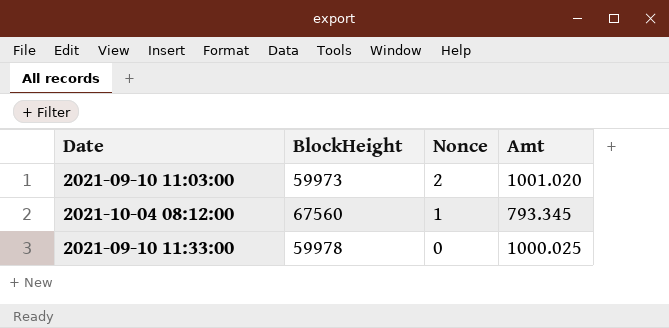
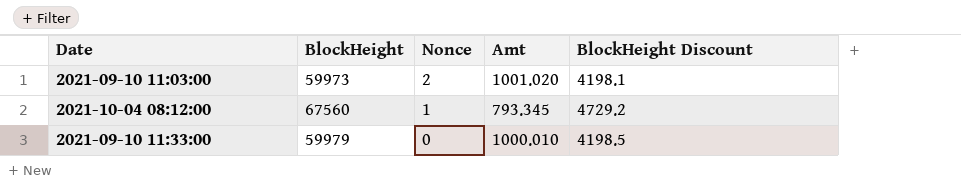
column BlockHeight Discount | formula: none -> [BlockHeight] * 0.07
2021-09-10 11:33:00 | BlockHeight: 59978 -> 59979
2021-09-10 11:33:00 | Amt: 1000.025 -> 1000.010

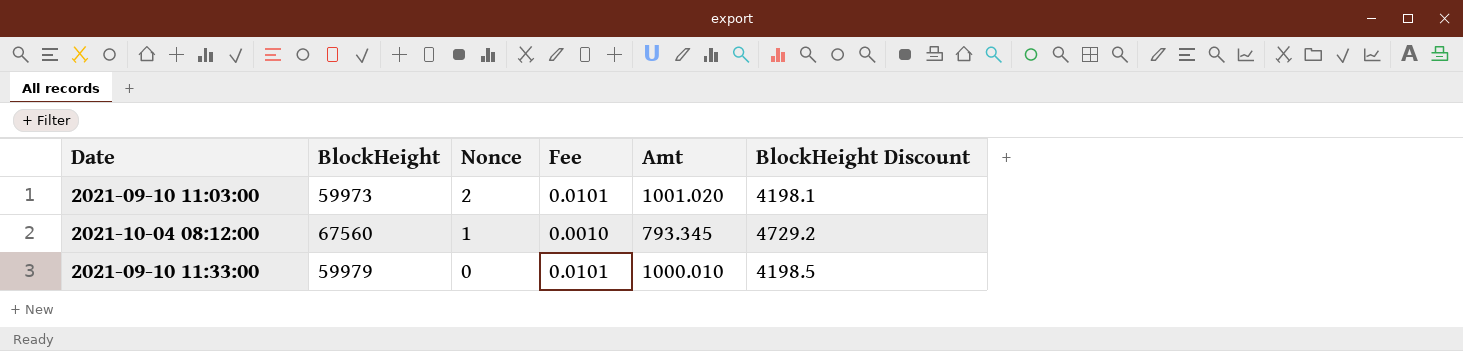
column Fee | position: none -> 4

